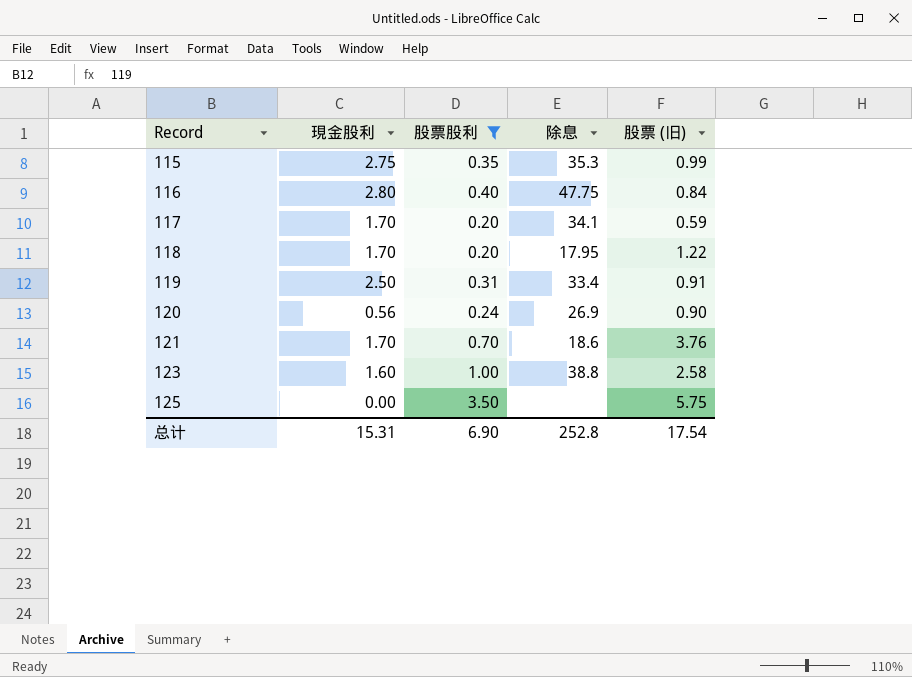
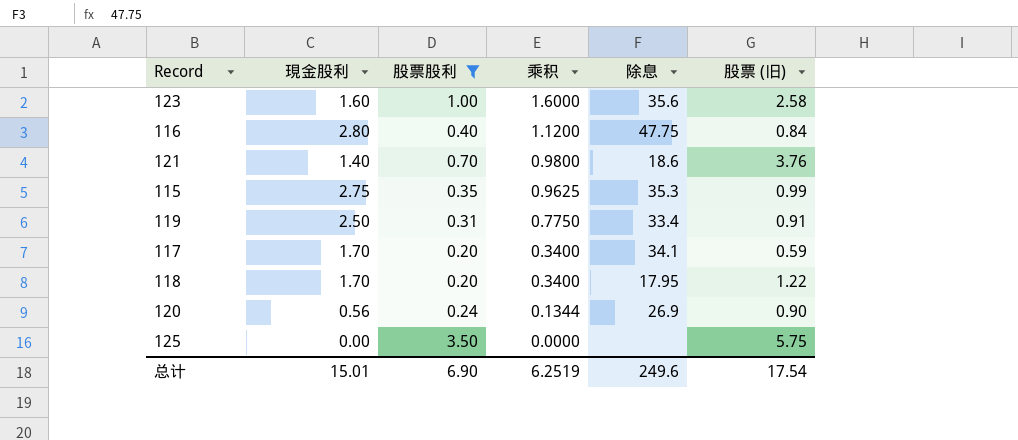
row order: Record ascending -> 乘积 descending
column 乘积 | formula: none -> [現金股利] * [股票股利]
123 | 除息: 38.8 -> 35.6
121 | 現金股利: 1.70 -> 1.40
总计 | 現金股利: 15.31 -> 15.01
总计 | 除息: 252.8 -> 249.6

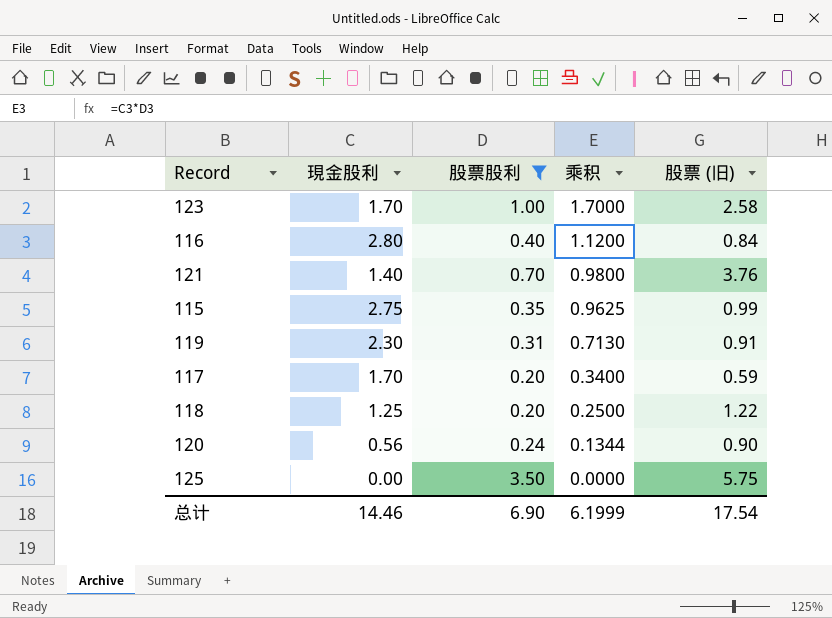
column 除息 | position: 5 -> none
123 | 現金股利: 1.60 -> 1.70
123 | 乘积: 1.6000 -> 1.7000
119 | 現金股利: 2.50 -> 2.30
119 | 乘积: 0.7750 -> 0.7130
118 | 現金股利: 1.70 -> 1.25
118 | 乘积: 0.3400 -> 0.2500
总计 | 現金股利: 15.01 -> 14.46
总计 | 乘积: 6.2519 -> 6.1999

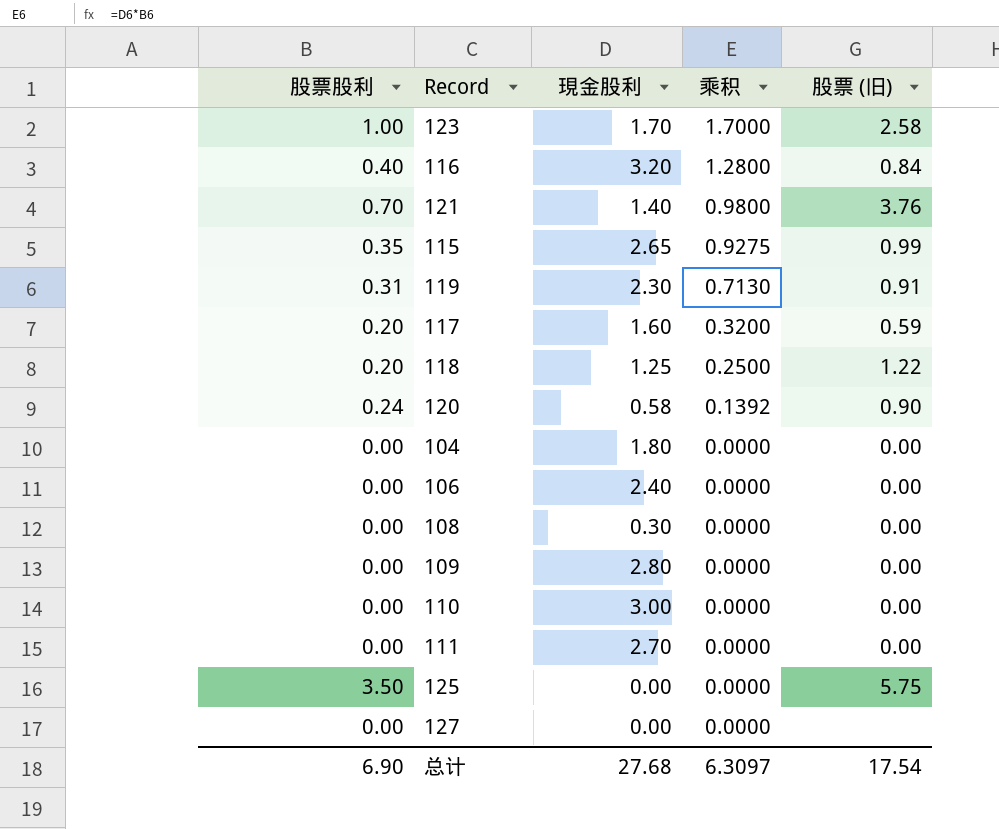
filter: 股票股利 != 0.00 -> none
column 股票股利 | position: 3 -> 1
116 | 現金股利: 2.80 -> 3.20
116 | 乘积: 1.1200 -> 1.2800
115 | 現金股利: 2.75 -> 2.65
115 | 乘积: 0.9625 -> 0.9275
117 | 現金股利: 1.70 -> 1.60
117 | 乘积: 0.3400 -> 0.3200
120 | 現金股利: 0.56 -> 0.58
120 | 乘积: 0.1344 -> 0.1392
总计 | 現金股利: 14.46 -> 27.68
总计 | 乘积: 6.1999 -> 6.3097

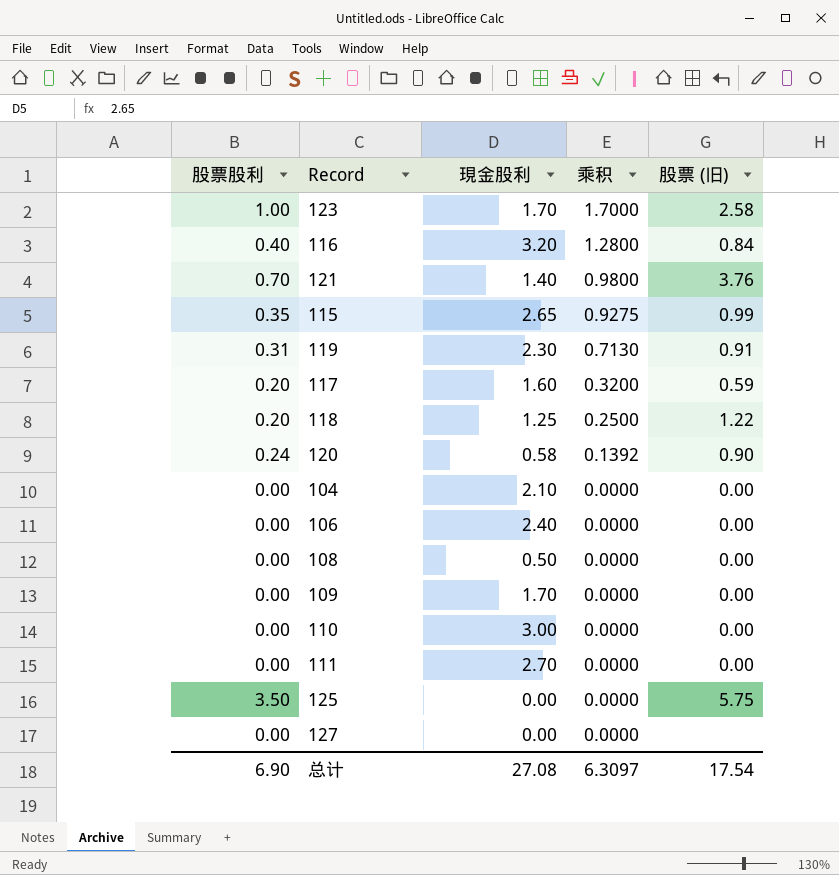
104 | 現金股利: 1.80 -> 2.10
108 | 現金股利: 0.30 -> 0.50
109 | 現金股利: 2.80 -> 1.70
总计 | 現金股利: 27.68 -> 27.08

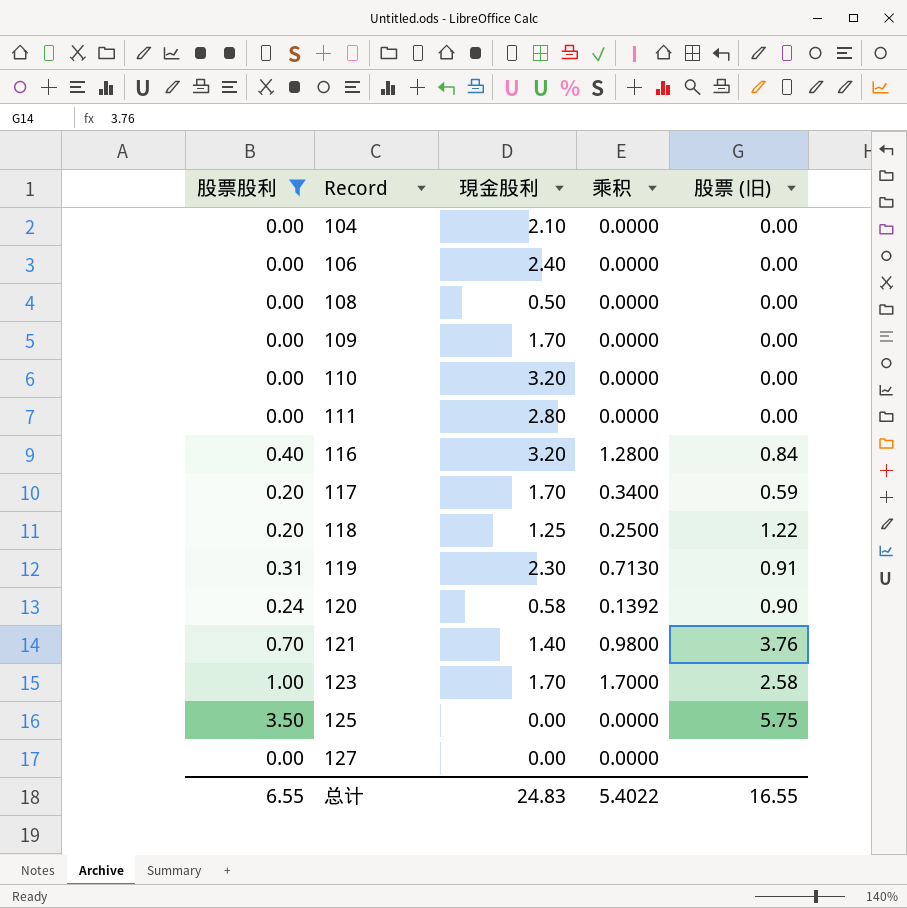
filter: none -> 股票股利 != 0.35
row order: 乘积 descending -> Record ascending
110 | 現金股利: 3.00 -> 3.20
111 | 現金股利: 2.70 -> 2.80
117 | 現金股利: 1.60 -> 1.70
117 | 乘积: 0.3200 -> 0.3400
总计 | 股票股利: 6.90 -> 6.55
总计 | 現金股利: 27.08 -> 24.83
总计 | 乘积: 6.3097 -> 5.4022
总计 | 股票 (旧): 17.54 -> 16.55

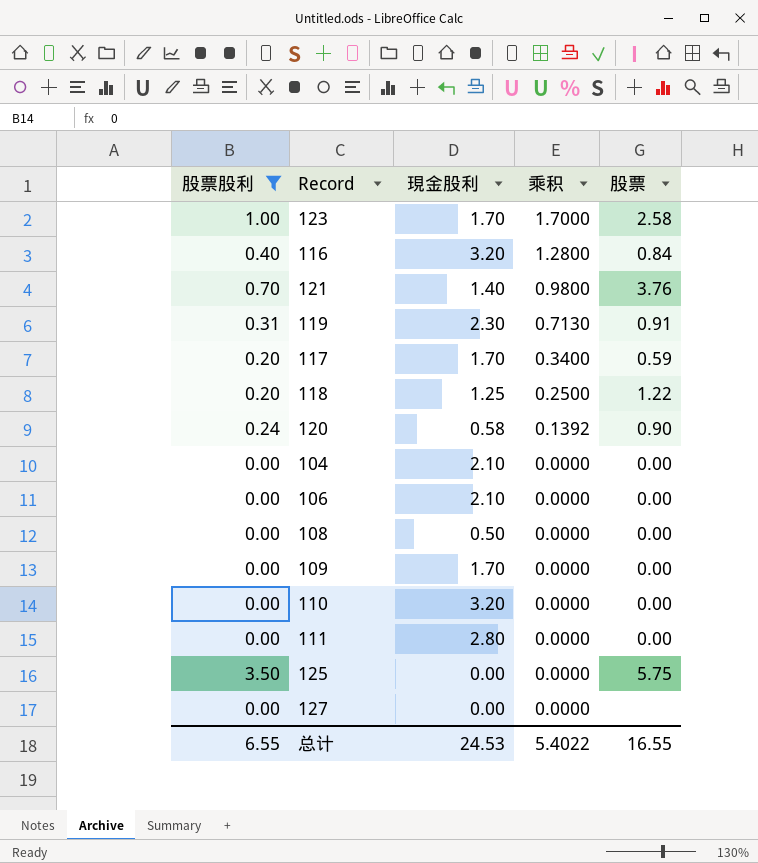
row order: Record ascending -> 乘积 descending
column name: 股票 (旧) -> 股票
106 | 現金股利: 2.40 -> 2.10
总计 | 現金股利: 24.83 -> 24.53

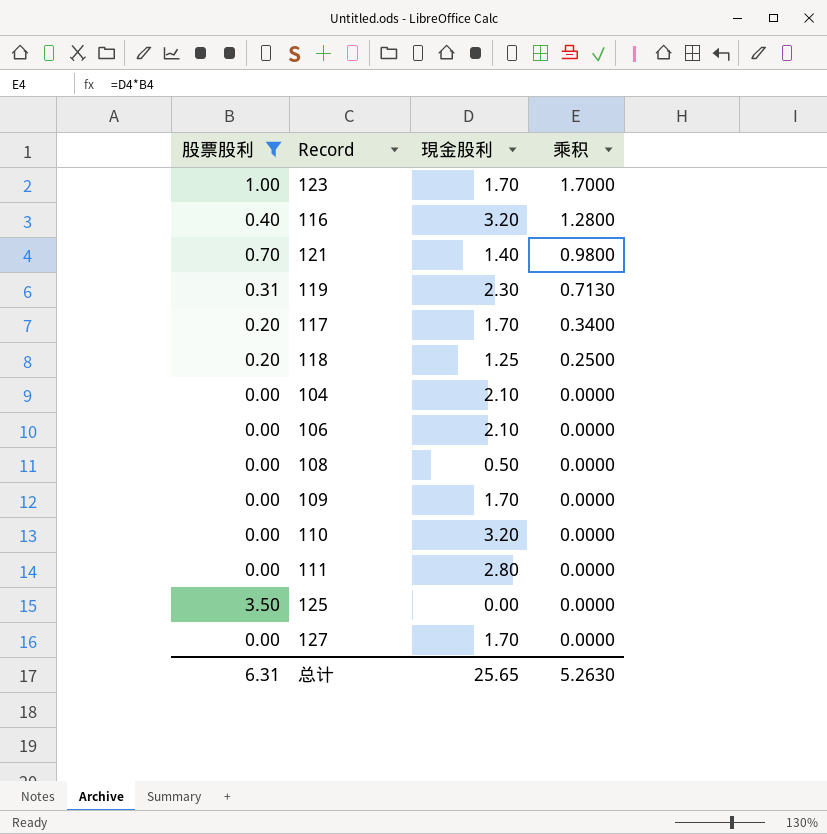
column 股票 | position: 5 -> none
row 120: 0.24 | 0.58 | 0.1392 | 0.90 -> none
127 | 現金股利: 0.00 -> 1.70
总计 | 股票股利: 6.55 -> 6.31
总计 | 現金股利: 24.53 -> 25.65
总计 | 乘积: 5.4022 -> 5.2630

